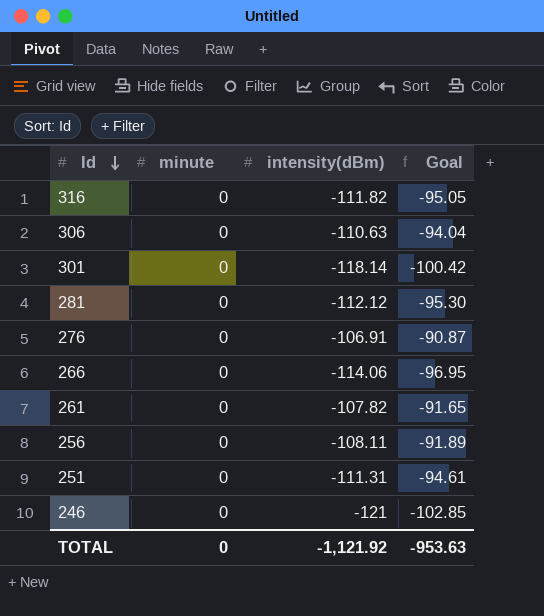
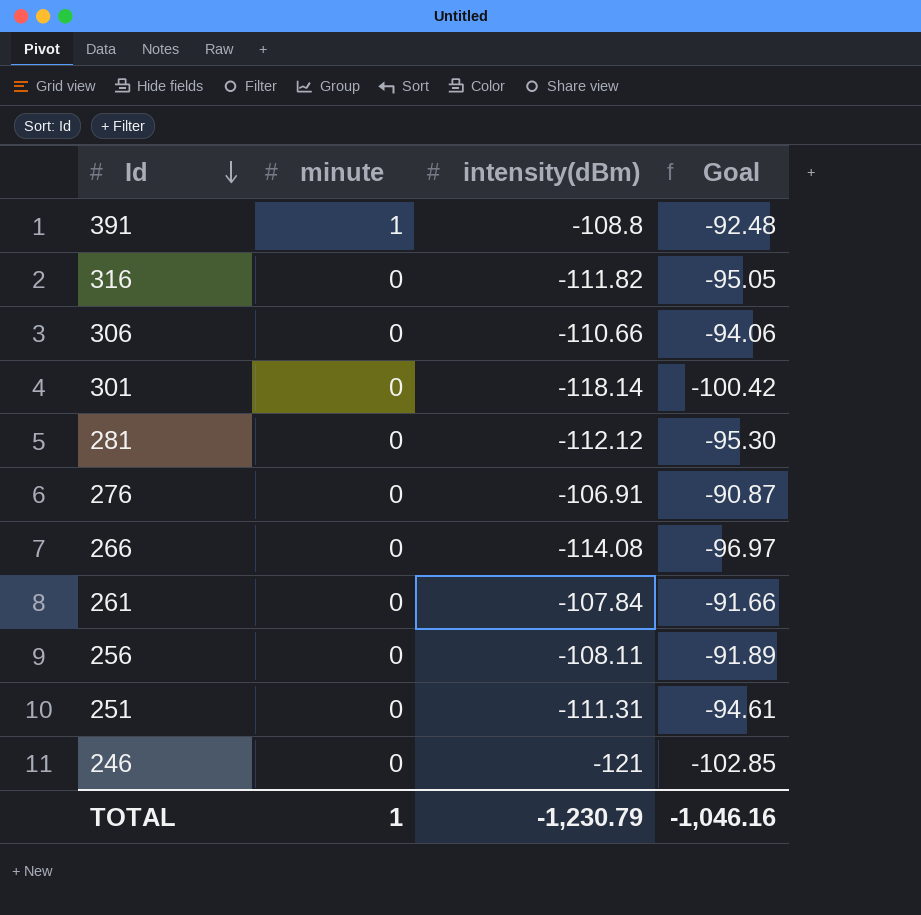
row 391: none -> 1 | -108.8 | -92.48
306 | intensity(dBm): -110.63 -> -110.66
306 | Goal: -94.04 -> -94.06
266 | intensity(dBm): -114.06 -> -114.08
266 | Goal: -96.95 -> -96.97
261 | intensity(dBm): -107.82 -> -107.84
261 | Goal: -91.65 -> -91.66
TOTAL | minute: 0 -> 1
TOTAL | intensity(dBm): -1,121.92 -> -1,230.79
TOTAL | Goal: -953.63 -> -1,046.16

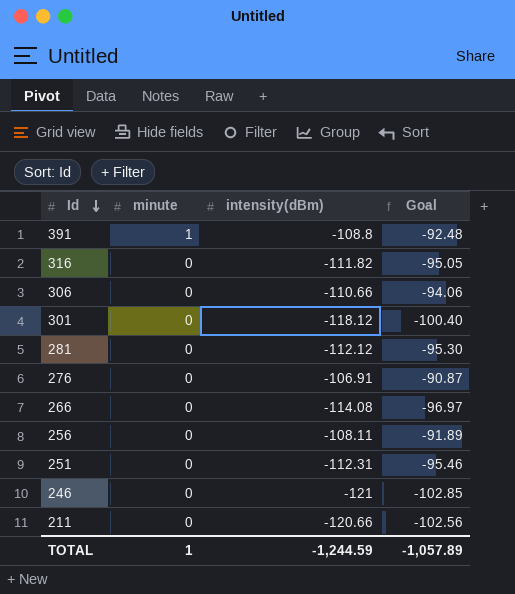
row 261: 0 | -107.84 | -91.66 -> none
301 | intensity(dBm): -118.14 -> -118.12
301 | Goal: -100.42 -> -100.40
251 | intensity(dBm): -111.31 -> -112.31
251 | Goal: -94.61 -> -95.46
row 211: none -> 0 | -120.66 | -102.56
TOTAL | intensity(dBm): -1,230.79 -> -1,244.59
TOTAL | Goal: -1,046.16 -> -1,057.89

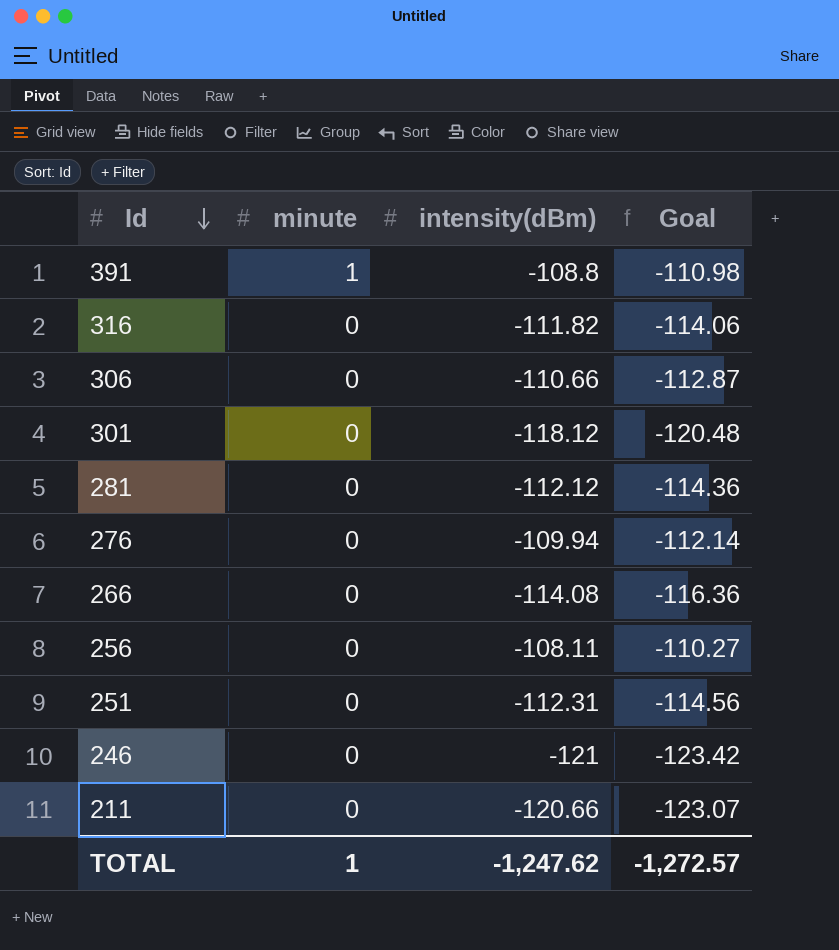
column Goal | formula: [intensity(dBm)] * 0.85 -> [intensity(dBm)] * 1.02
276 | intensity(dBm): -106.91 -> -109.94
TOTAL | intensity(dBm): -1,244.59 -> -1,247.62
TOTAL | Goal: -1,057.89 -> -1,272.57

